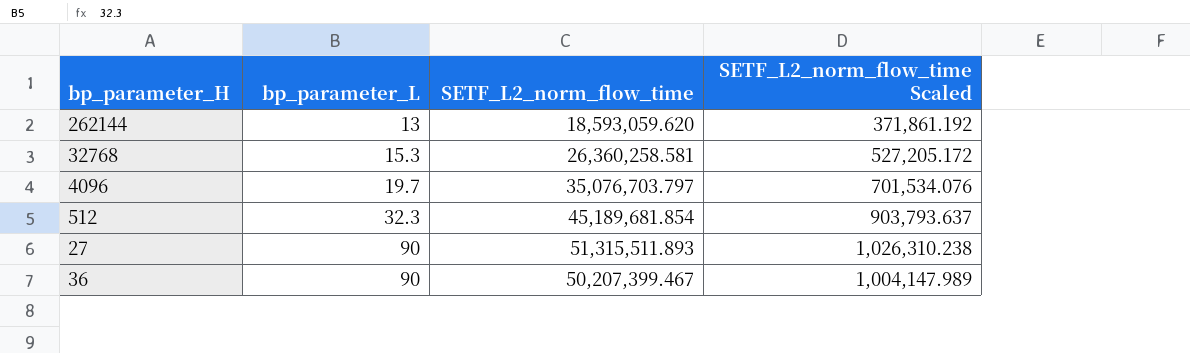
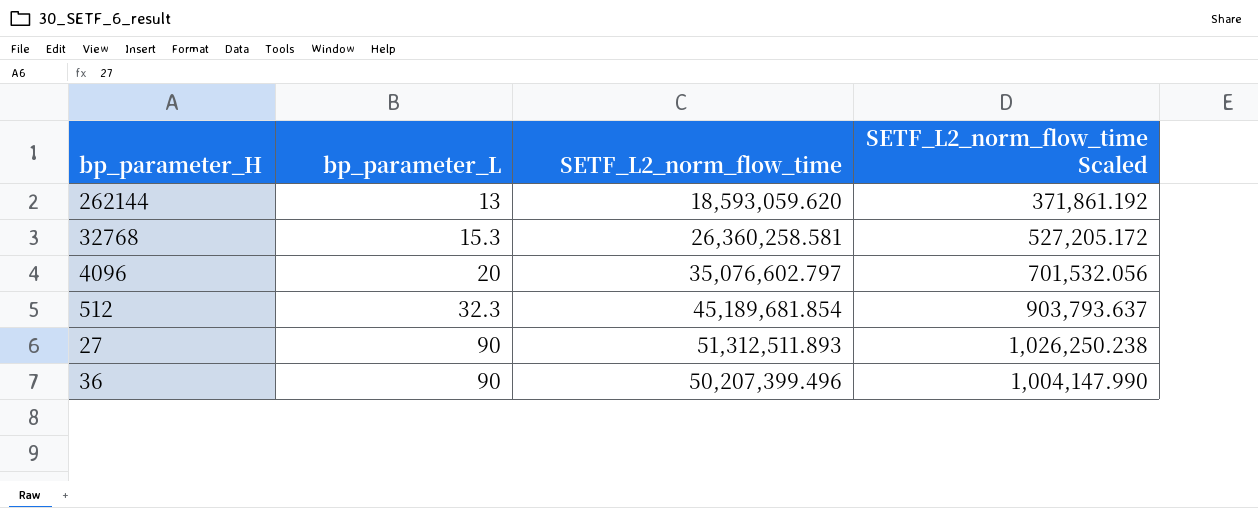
4096 | bp_parameter_L: 19.7 -> 20
4096 | SETF_L2_norm_flow_time: 35,076,703.797 -> 35,076,602.797
4096 | SETF_L2_norm_flow_time Scaled: 701,534.076 -> 701,532.056
27 | SETF_L2_norm_flow_time: 51,315,511.893 -> 51,312,511.893
27 | SETF_L2_norm_flow_time Scaled: 1,026,310.238 -> 1,026,250.238
36 | SETF_L2_norm_flow_time: 50,207,399.467 -> 50,207,399.496
36 | SETF_L2_norm_flow_time Scaled: 1,004,147.989 -> 1,004,147.990

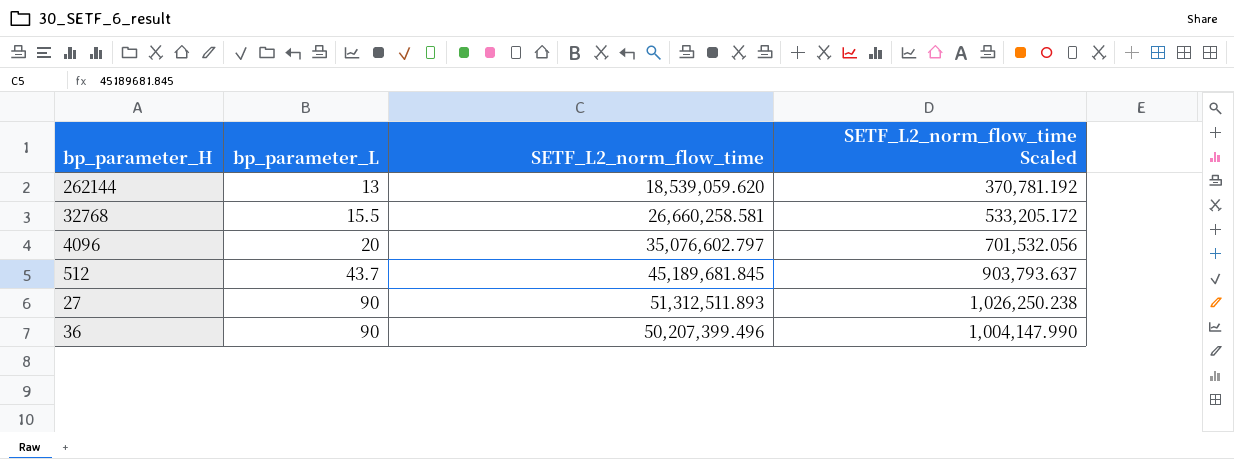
262144 | SETF_L2_norm_flow_time: 18,593,059.620 -> 18,539,059.620
262144 | SETF_L2_norm_flow_time Scaled: 371,861.192 -> 370,781.192
32768 | bp_parameter_L: 15.3 -> 15.5
32768 | SETF_L2_norm_flow_time: 26,360,258.581 -> 26,660,258.581
32768 | SETF_L2_norm_flow_time Scaled: 527,205.172 -> 533,205.172
512 | bp_parameter_L: 32.3 -> 43.7
512 | SETF_L2_norm_flow_time: 45,189,681.854 -> 45,189,681.845

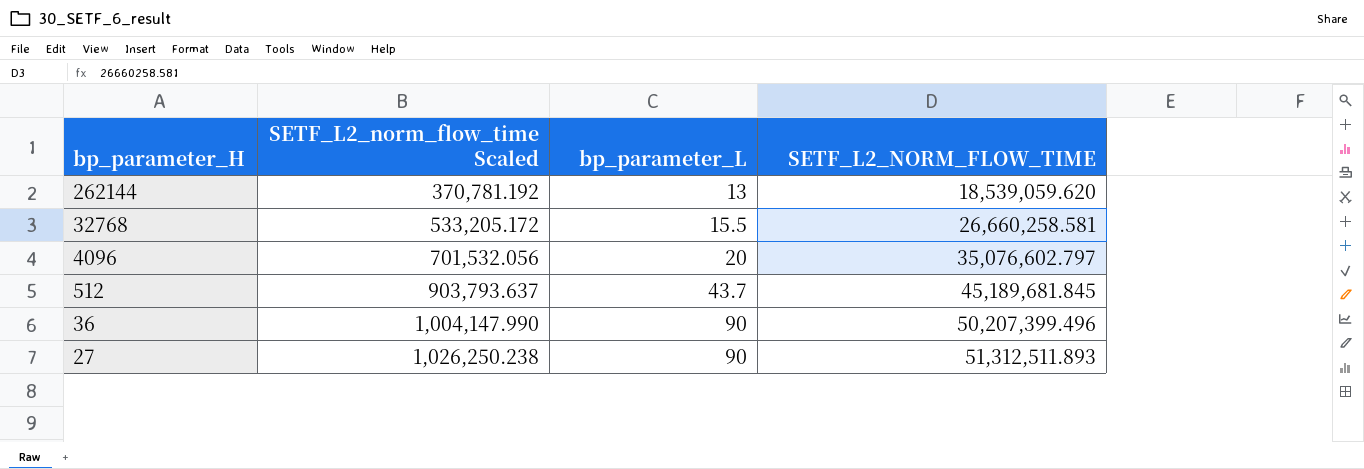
row order: bp_parameter_L ascending -> bp_parameter_H descending
column SETF_L2_norm_flow_time Scaled | position: 4 -> 2
column name: SETF_L2_norm_flow_time -> SETF_L2_NORM_FLOW_TIME

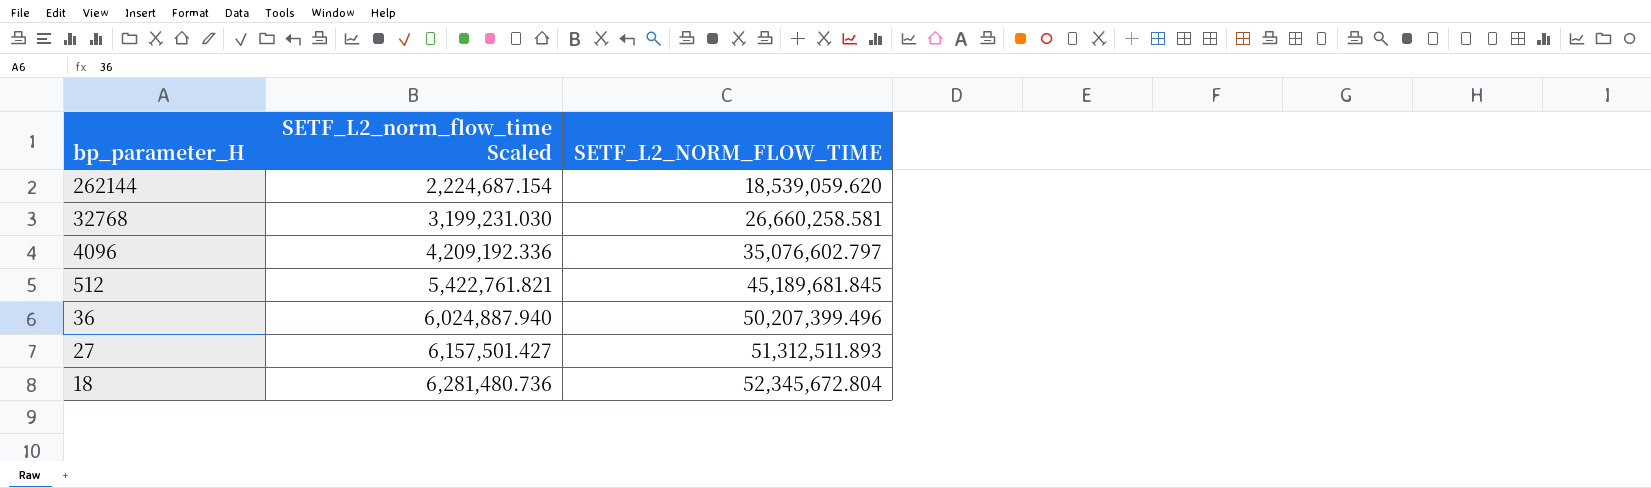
column bp_parameter_L | position: 3 -> none
column SETF_L2_norm_flow_time Scaled | formula: [SETF_L2_NORM_FLOW_TIME] * 0.02 -> [SETF_L2_NORM_FLOW_TIME] * 0.12
row 18: none -> 6,281,480.736 | 52,345,672.804

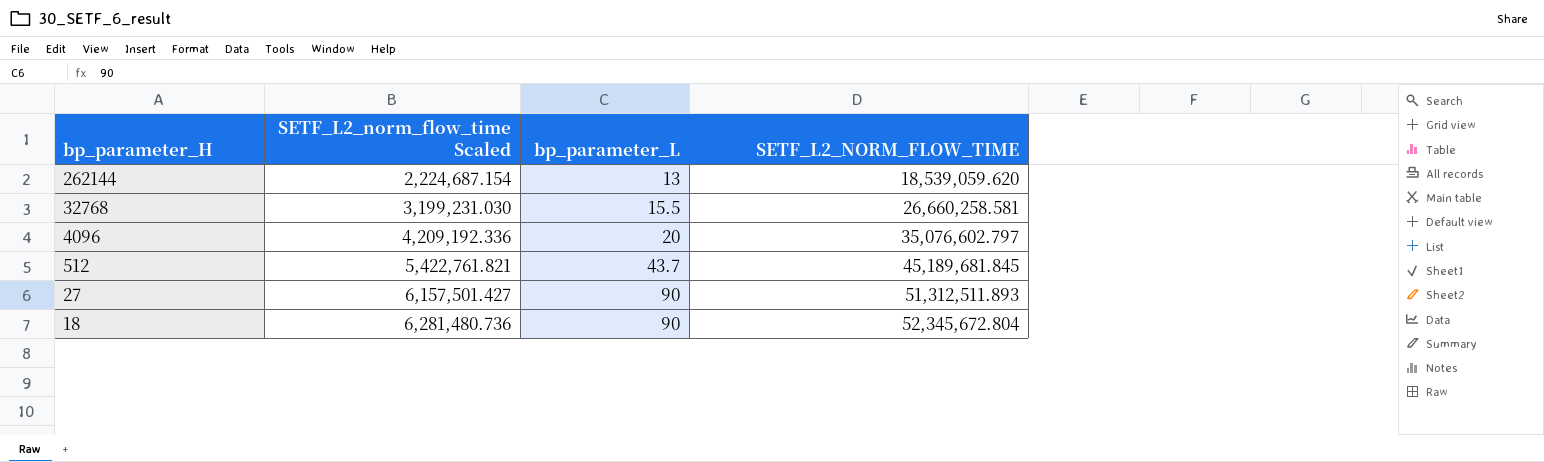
column bp_parameter_L | position: none -> 3
row 36: 6,024,887.940 | 50,207,399.496 -> none

